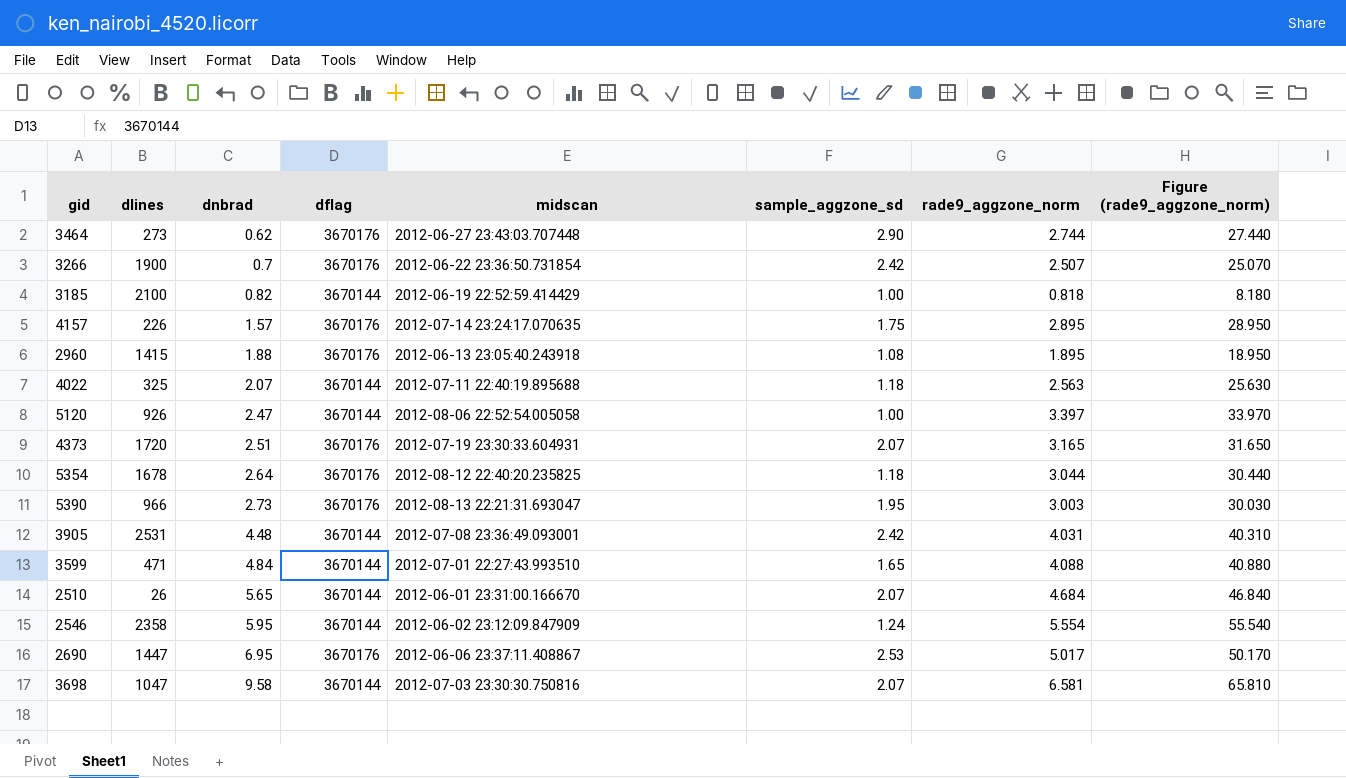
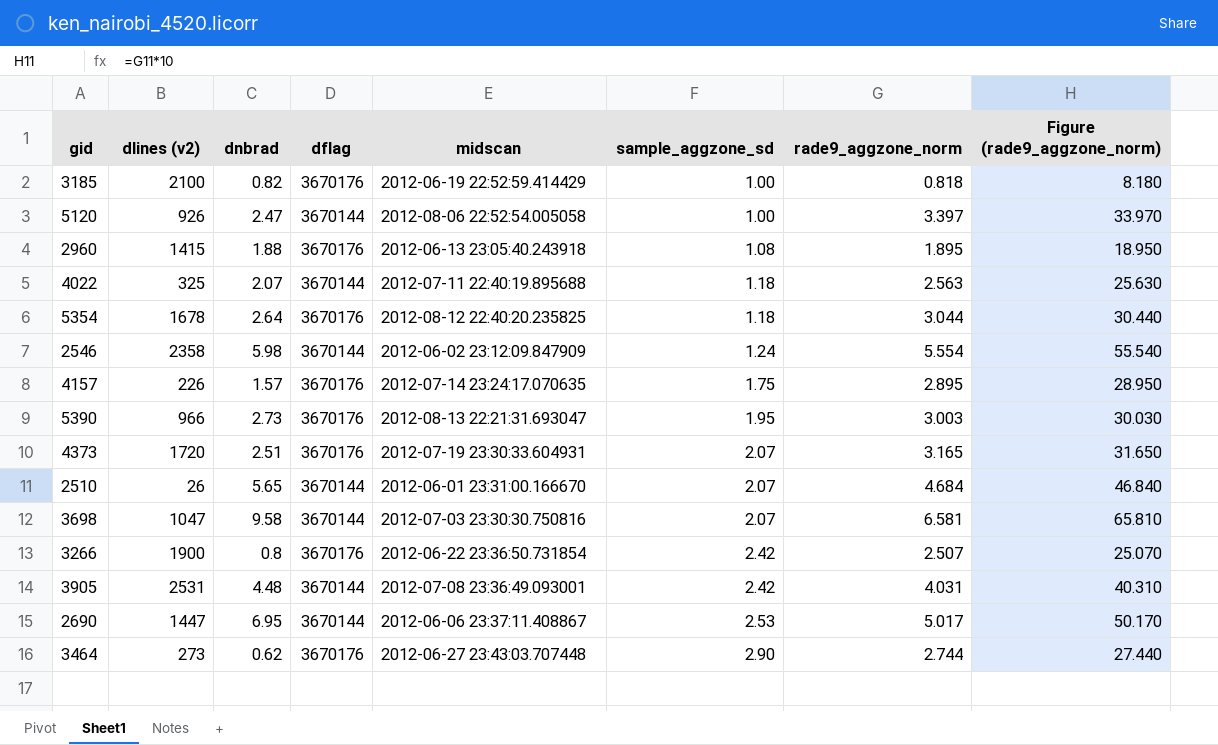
row order: dnbrad ascending -> sample_aggzone_sd ascending
column name: dlines -> dlines (v2)
row 3599: 471 | 4.84 | 3670144 | 2012-07-01 22:27:43.993510 | 1.65 | 4.088 | 40.880 -> none
3185 | dflag: 3670144 -> 3670176
2546 | dnbrad: 5.95 -> 5.98
3266 | dnbrad: 0.7 -> 0.8
2690 | dflag: 3670176 -> 3670144

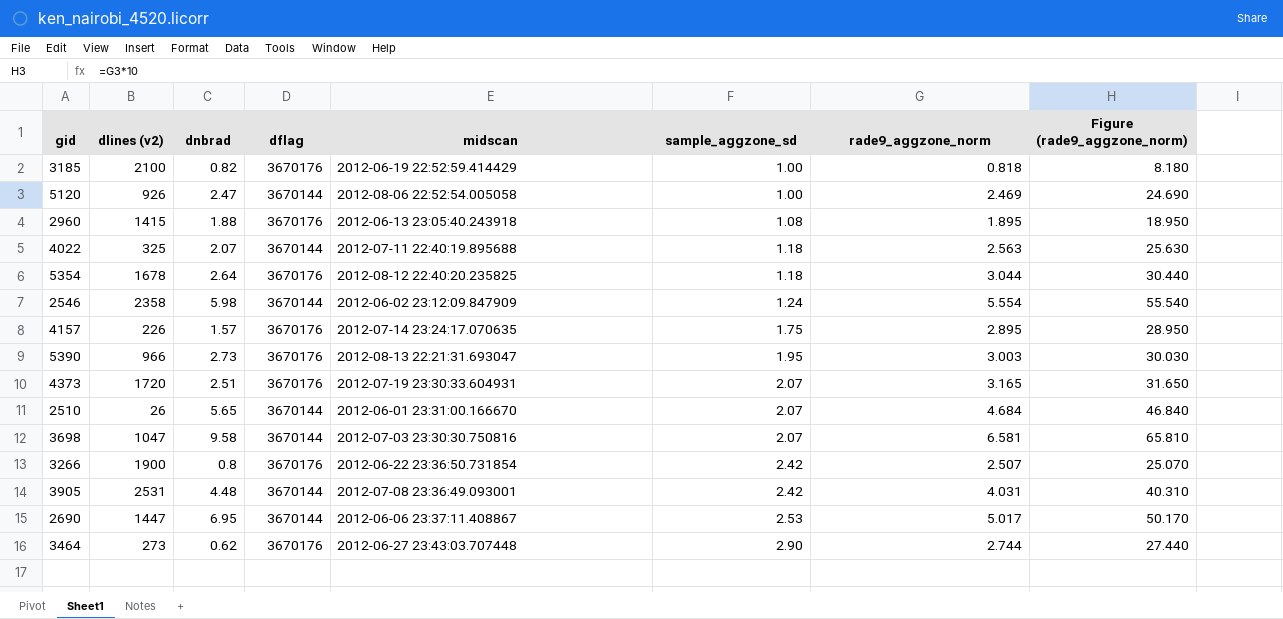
5120 | rade9_aggzone_norm: 3.397 -> 2.469
5120 | Figure (rade9_aggzone_norm): 33.970 -> 24.690

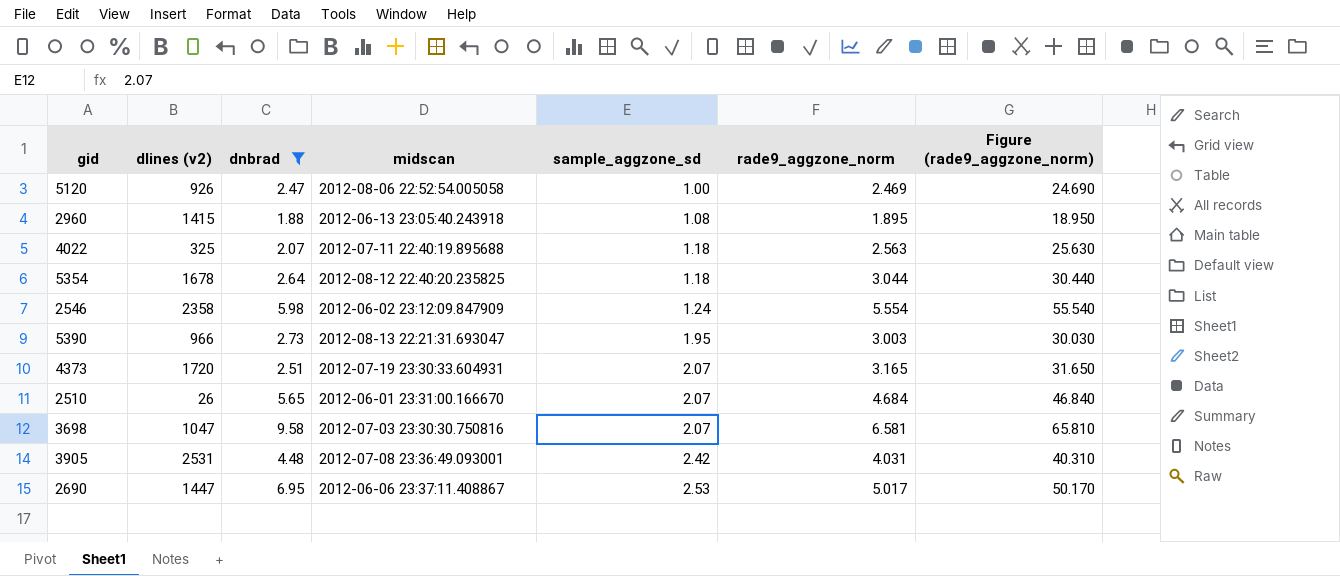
filter: none -> dnbrad >= 1.88
column dflag | position: 4 -> none

